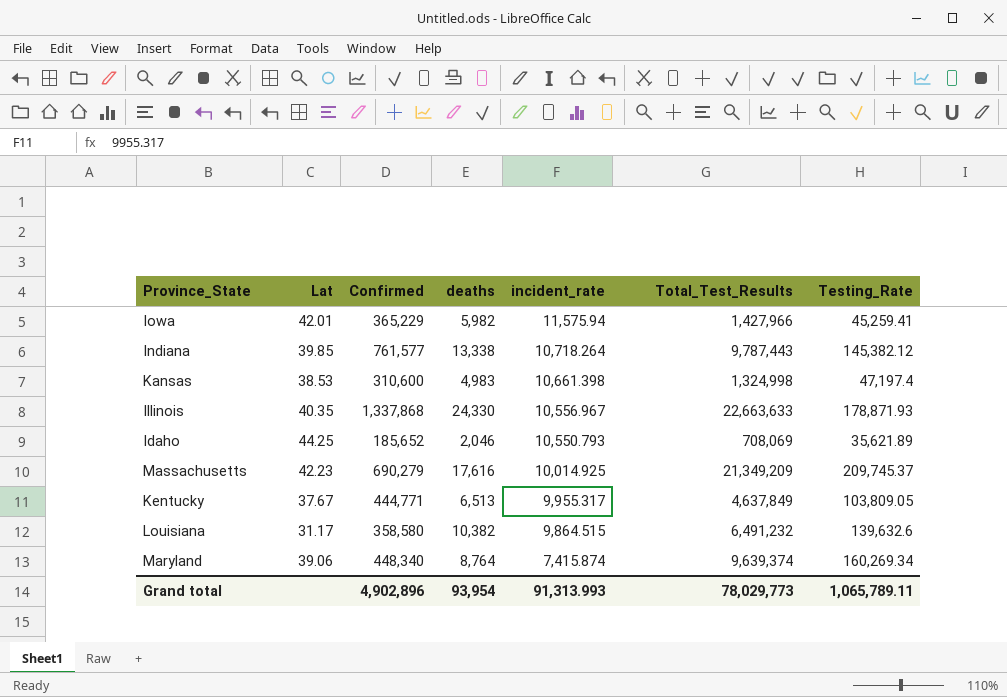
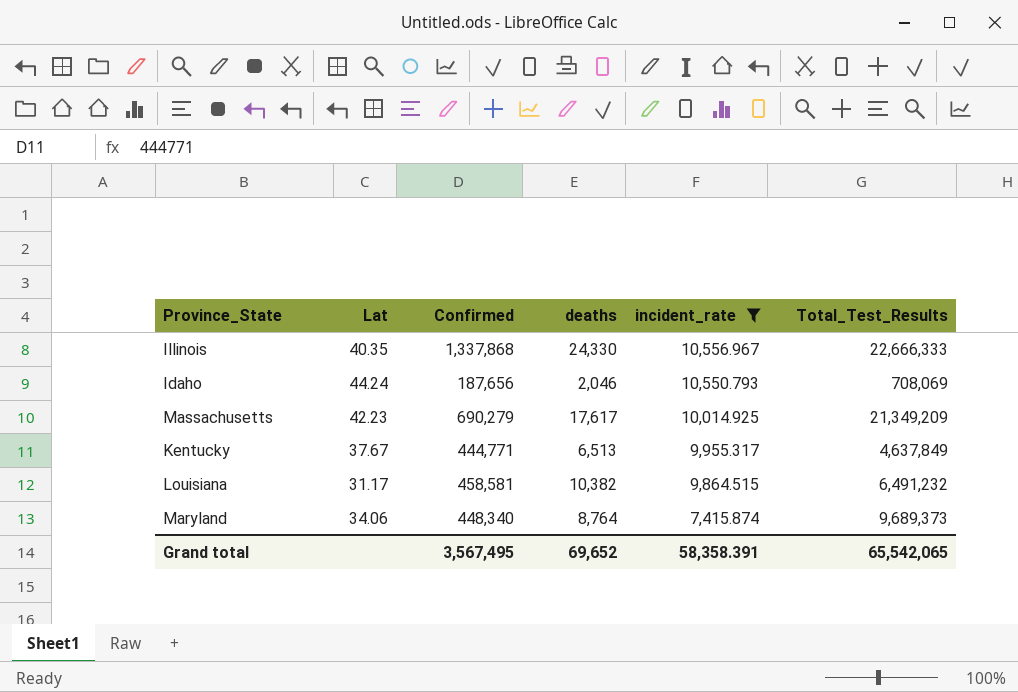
filter: none -> incident_rate <= 10,556.967
column Testing_Rate | position: 7 -> none
Illinois | Total_Test_Results: 22,663,633 -> 22,666,333
Idaho | Lat: 44.25 -> 44.24
Idaho | Confirmed: 185,652 -> 187,656
Massachusetts | deaths: 17,616 -> 17,617
Louisiana | Confirmed: 358,580 -> 458,581
Maryland | Lat: 39.06 -> 34.06
Maryland | Total_Test_Results: 9,639,374 -> 9,689,373
Grand total | Confirmed: 4,902,896 -> 3,567,495
Grand total | deaths: 93,954 -> 69,652
Grand total | incident_rate: 91,313.993 -> 58,358.391
Grand total | Total_Test_Results: 78,029,773 -> 65,542,065

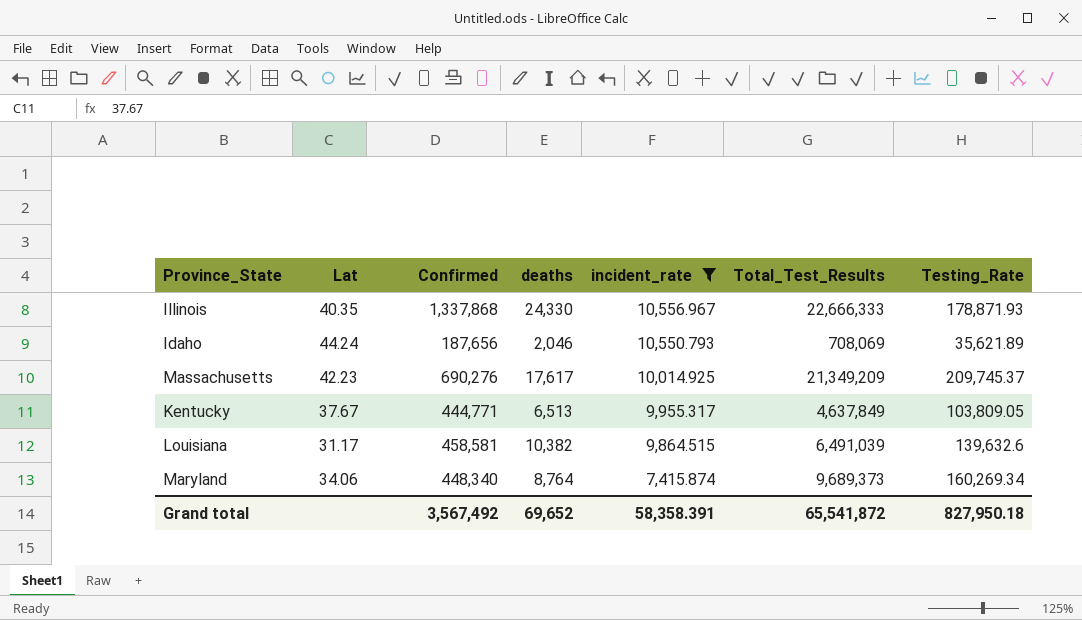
column Testing_Rate | position: none -> 7
Massachusetts | Confirmed: 690,279 -> 690,276
Louisiana | Total_Test_Results: 6,491,232 -> 6,491,039
Grand total | Confirmed: 3,567,495 -> 3,567,492
Grand total | Total_Test_Results: 65,542,065 -> 65,541,872

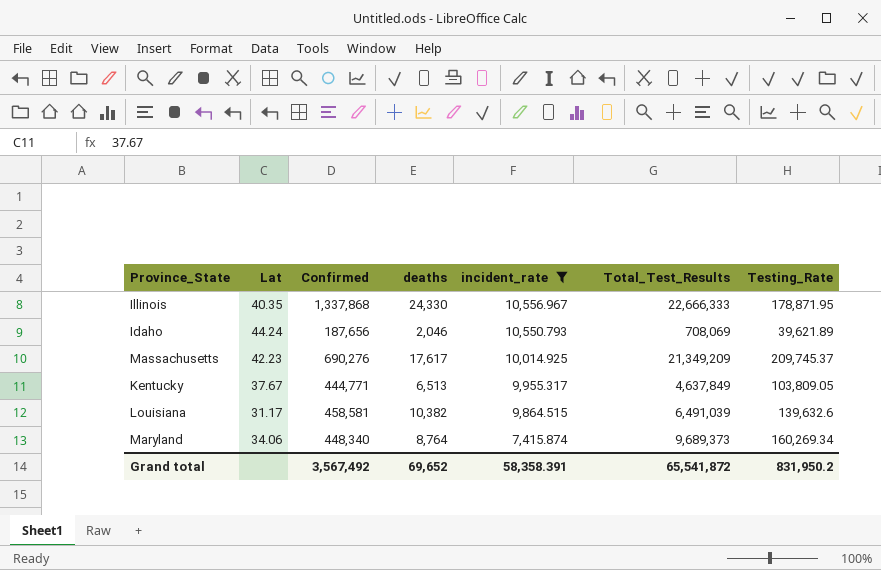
Illinois | Testing_Rate: 178,871.93 -> 178,871.95
Idaho | Testing_Rate: 35,621.89 -> 39,621.89
Grand total | Testing_Rate: 827,950.18 -> 831,950.2

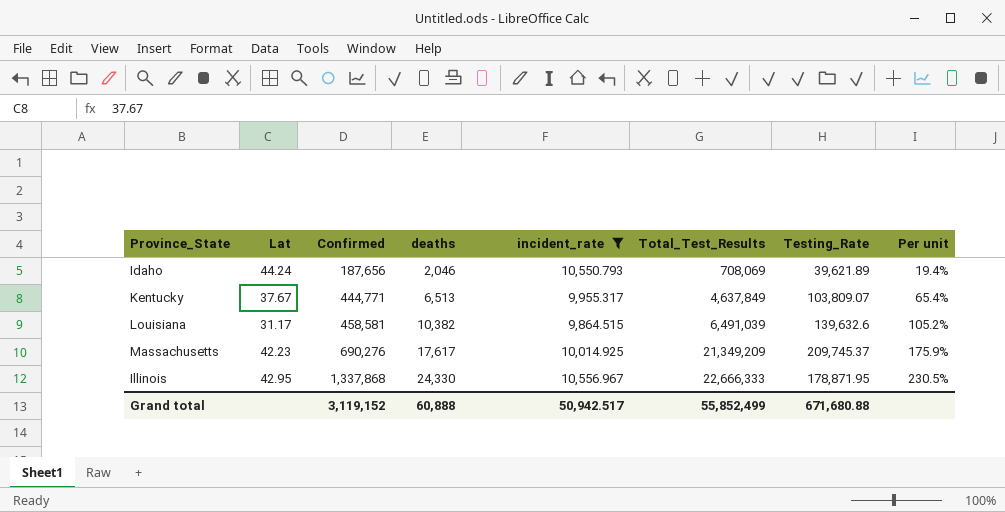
row order: incident_rate descending -> Confirmed ascending
column Per unit | formula: none -> [deaths] / [incident_rate]
row Maryland: 34.06 | 448,340 | 8,764 | 7,415.874 | 9,689,373 | 160,269.34 -> none
Kentucky | Testing_Rate: 103,809.05 -> 103,809.07
Illinois | Lat: 40.35 -> 42.95
Grand total | Confirmed: 3,567,492 -> 3,119,152
Grand total | deaths: 69,652 -> 60,888
Grand total | incident_rate: 58,358.391 -> 50,942.517
Grand total | Total_Test_Results: 65,541,872 -> 55,852,499
Grand total | Testing_Rate: 831,950.2 -> 671,680.88

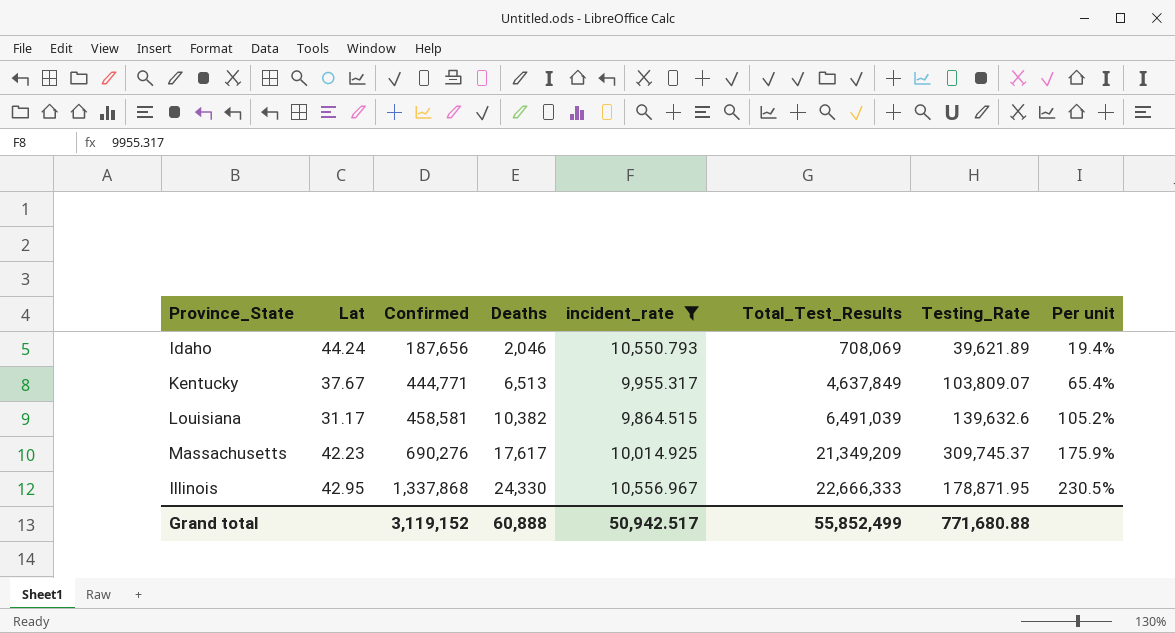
column name: deaths -> Deaths
Massachusetts | Testing_Rate: 209,745.37 -> 309,745.37
Grand total | Testing_Rate: 671,680.88 -> 771,680.88

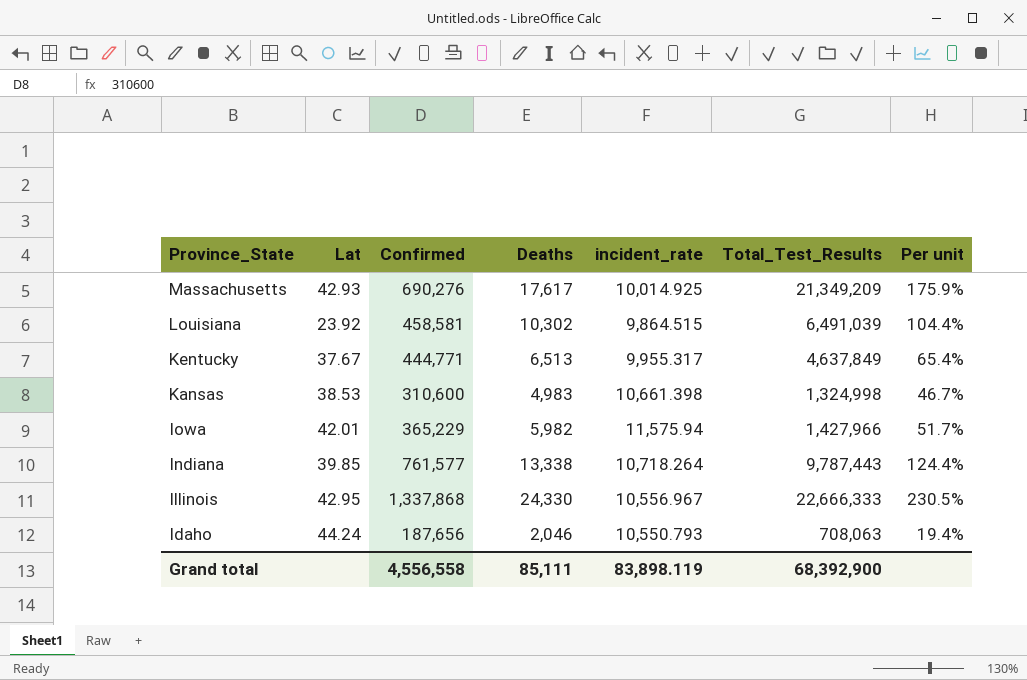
filter: incident_rate <= 10,556.967 -> none
row order: Confirmed ascending -> Province_State descending
column Testing_Rate | position: 7 -> none
Massachusetts | Lat: 42.23 -> 42.93
Louisiana | Lat: 31.17 -> 23.92
Louisiana | Deaths: 10,382 -> 10,302
Louisiana | Per unit: 105.2% -> 104.4%
Idaho | Total_Test_Results: 708,069 -> 708,063
Grand total | Confirmed: 3,119,152 -> 4,556,558
Grand total | Deaths: 60,888 -> 85,111
Grand total | incident_rate: 50,942.517 -> 83,898.119
Grand total | Total_Test_Results: 55,852,499 -> 68,392,900

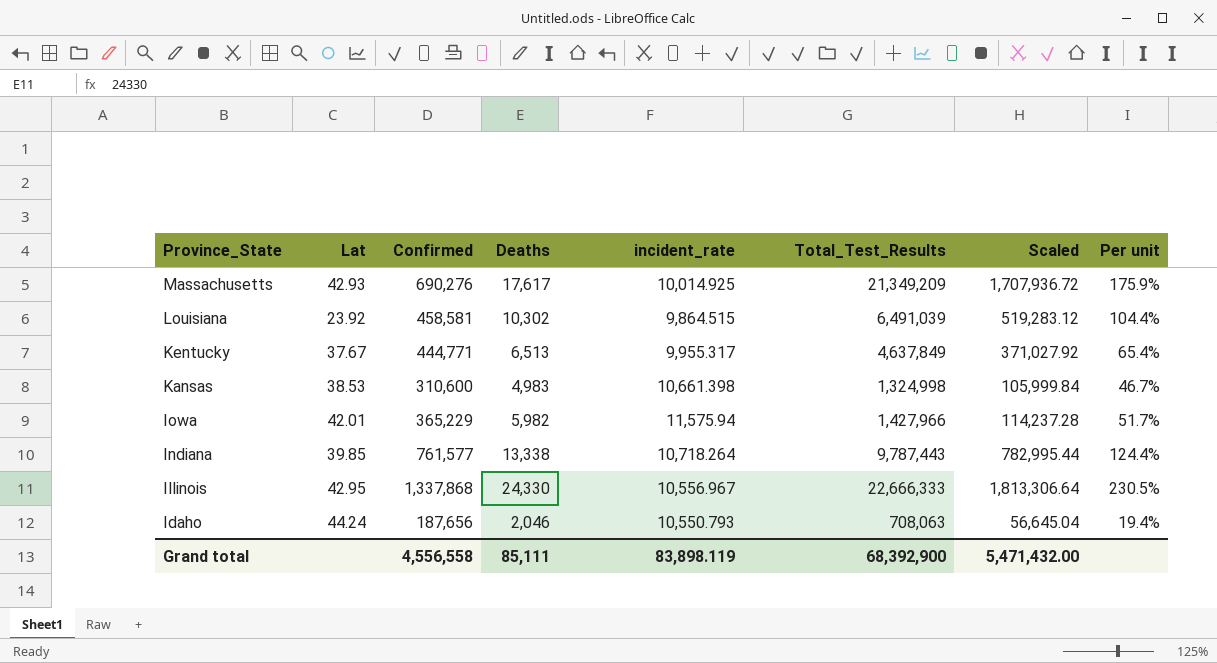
column Scaled | formula: none -> [Total_Test_Results] * 0.08

